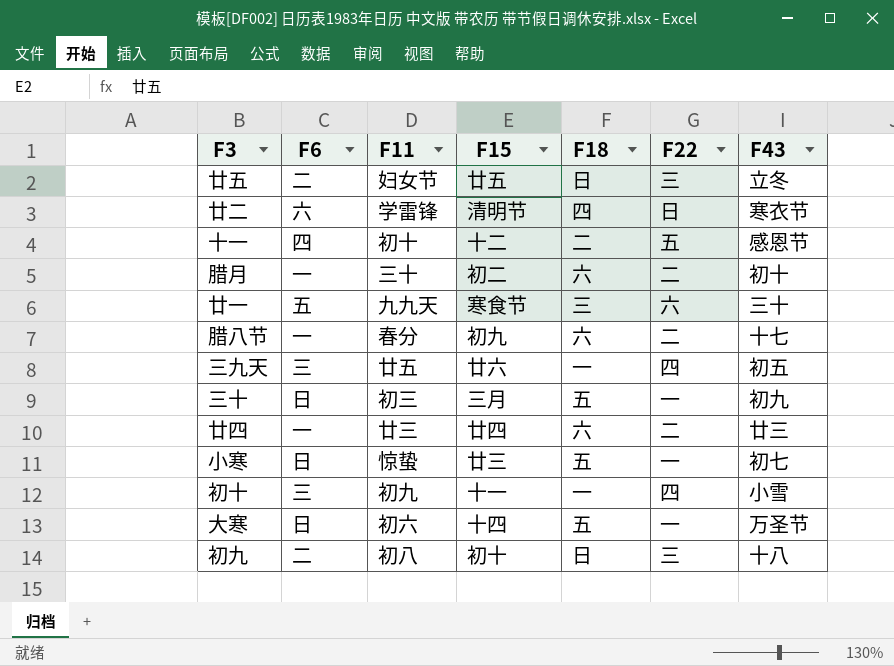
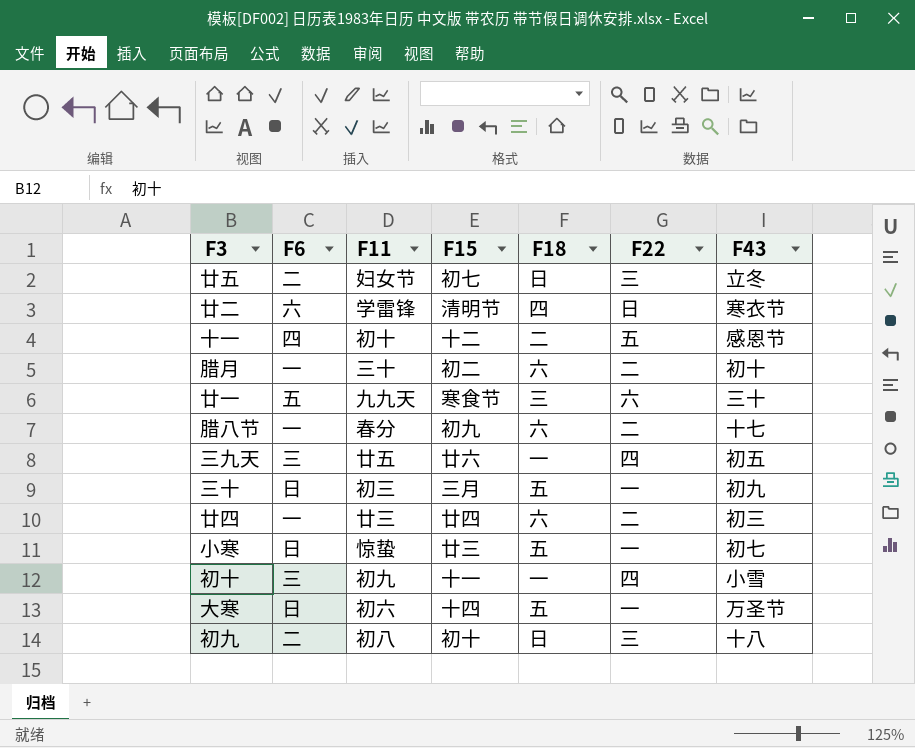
廿五 | F15: 廿五 -> 初七
廿四 | F43: 廿三 -> 初三

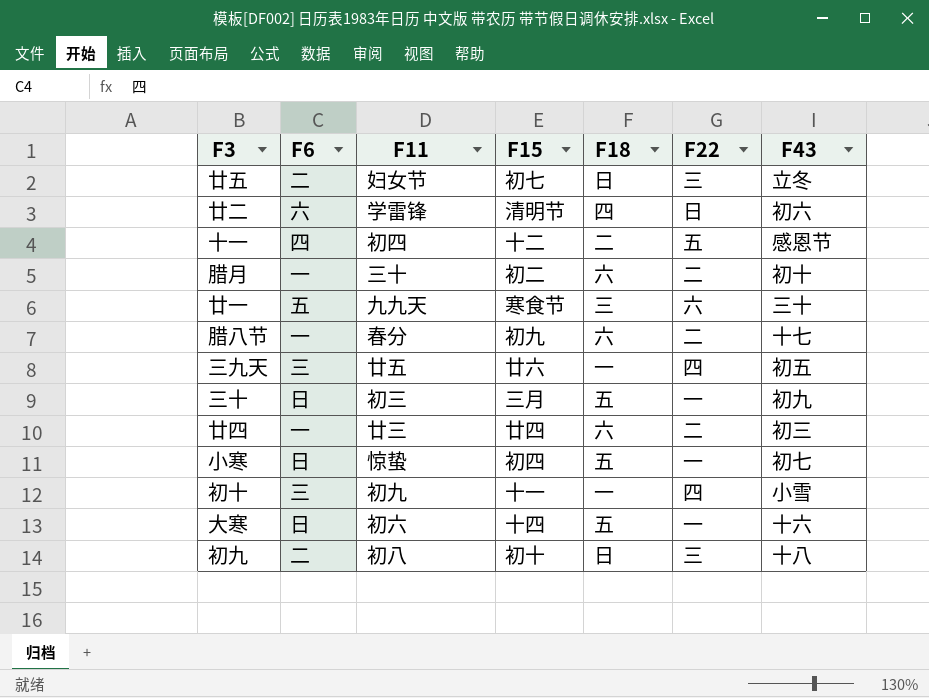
廿二 | F43: 寒衣节 -> 初六
十一 | F11: 初十 -> 初四
小寒 | F15: 廿三 -> 初四
大寒 | F43: 万圣节 -> 十六

